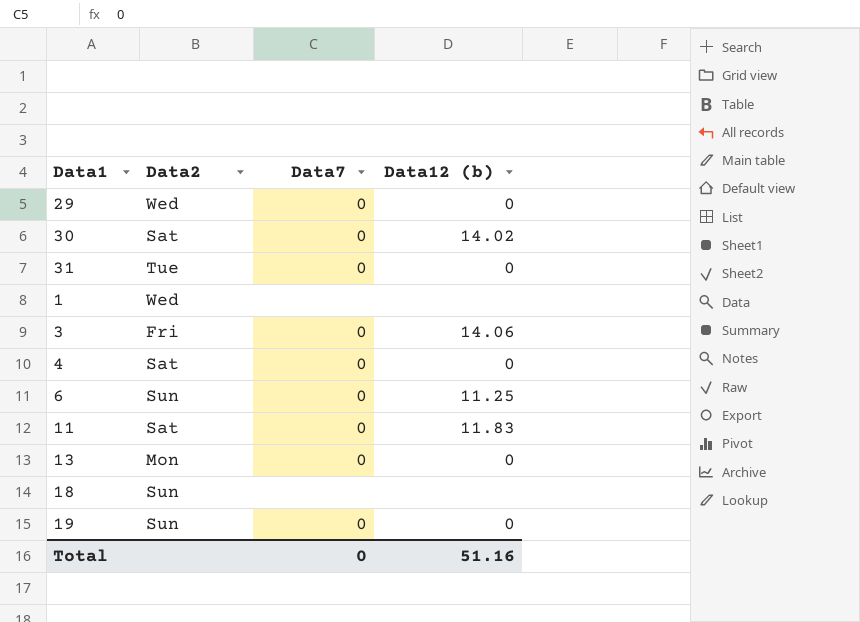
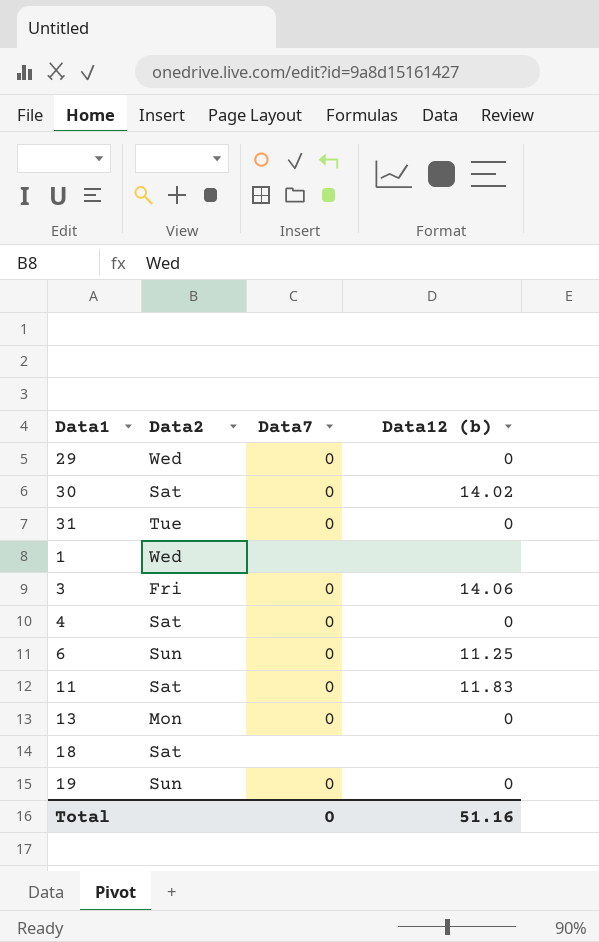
18 | Data2: Sun -> Sat

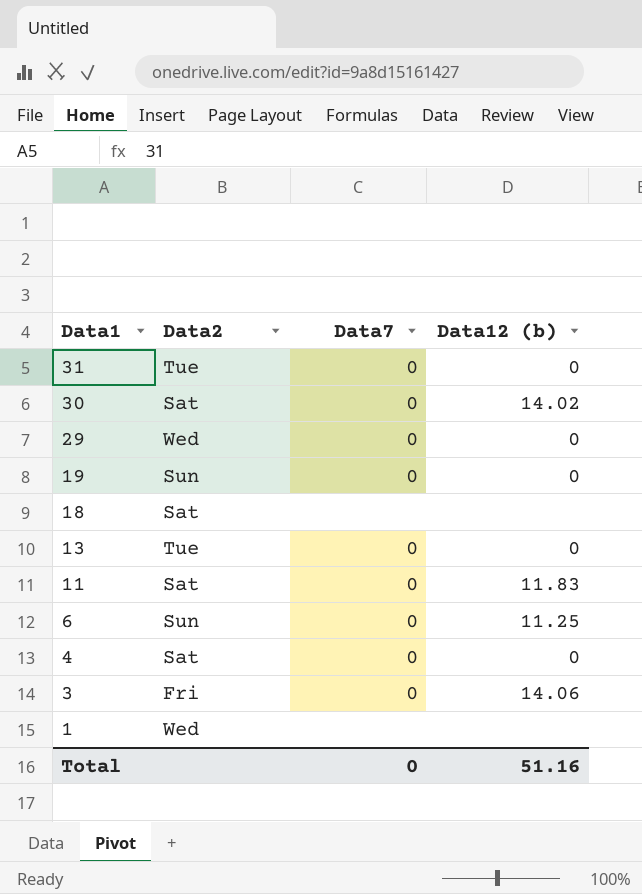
row order: none -> Data1 descending
13 | Data2: Mon -> Tue

